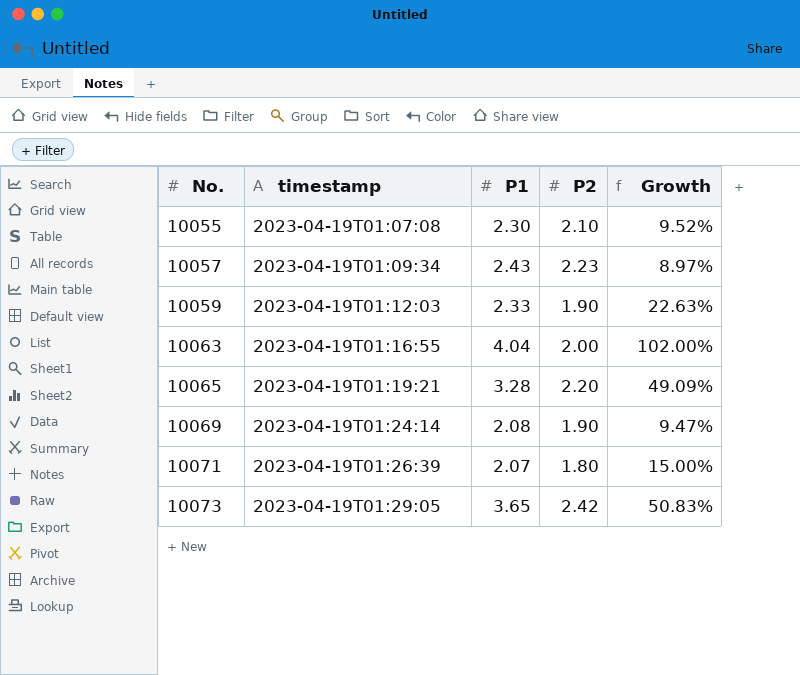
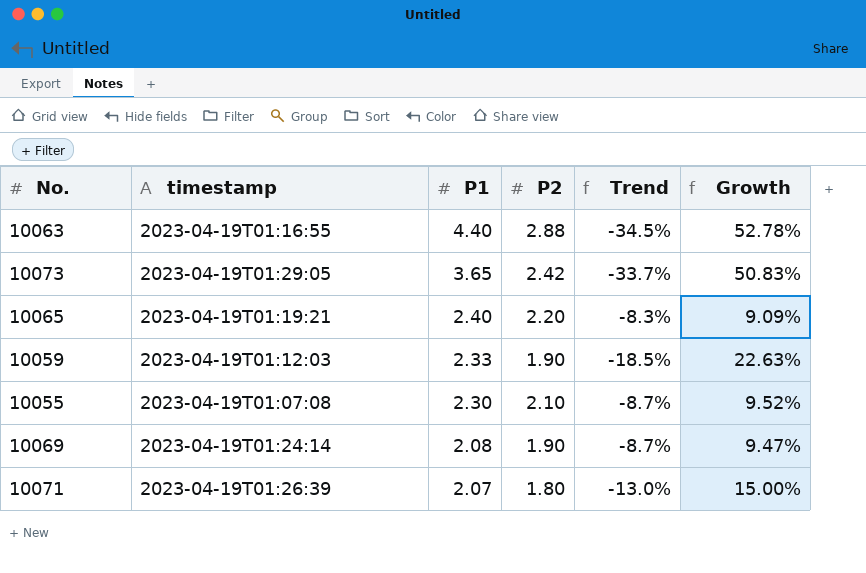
row order: No. ascending -> P1 descending
column Trend | formula: none -> ([P2] - [P1]) / [P1]
row 10057: 2023-04-19T01:09:34 | 2.43 | 2.23 | 8.97% -> none
10063 | P1: 4.04 -> 4.40
10063 | P2: 2.00 -> 2.88
10063 | Growth: 102.00% -> 52.78%
10065 | P1: 3.28 -> 2.40
10065 | Growth: 49.09% -> 9.09%

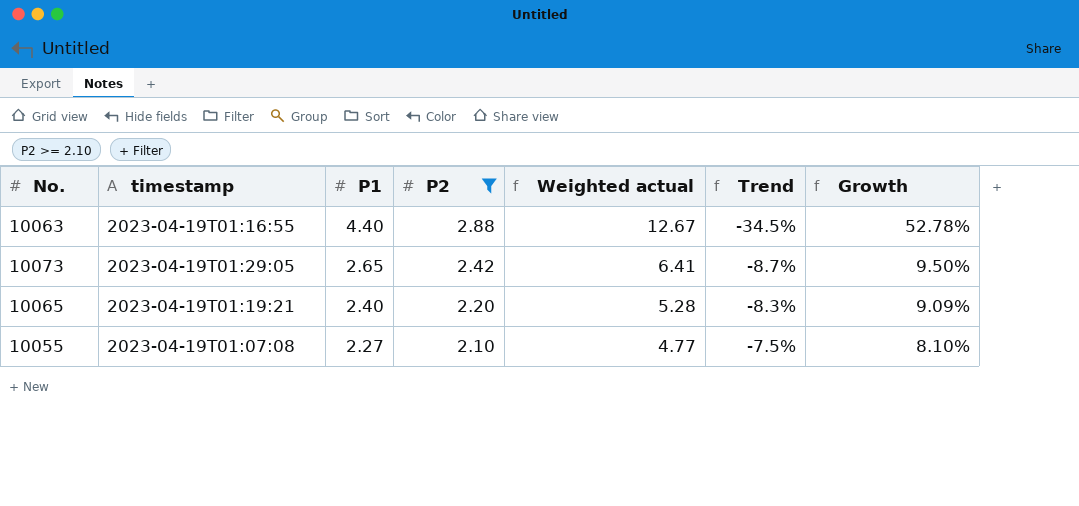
filter: none -> P2 >= 2.10
column Weighted actual | formula: none -> [P1] * [P2]
10073 | P1: 3.65 -> 2.65
10073 | Trend: -33.7% -> -8.7%
10073 | Growth: 50.83% -> 9.50%
10055 | P1: 2.30 -> 2.27
10055 | Trend: -8.7% -> -7.5%
10055 | Growth: 9.52% -> 8.10%

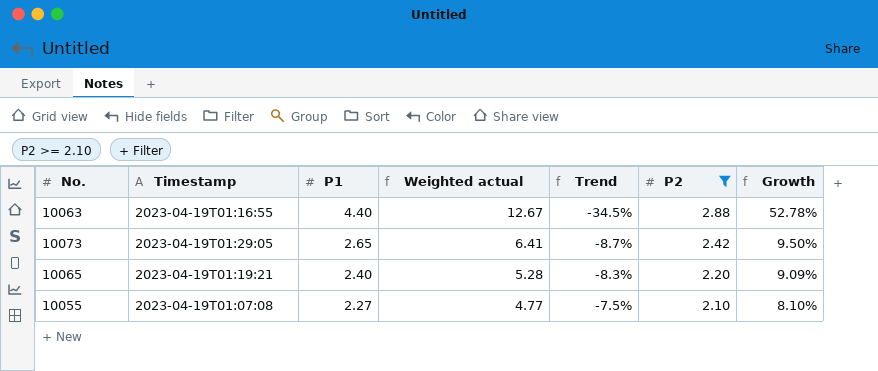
column name: timestamp -> Timestamp
column P2 | position: 4 -> 6

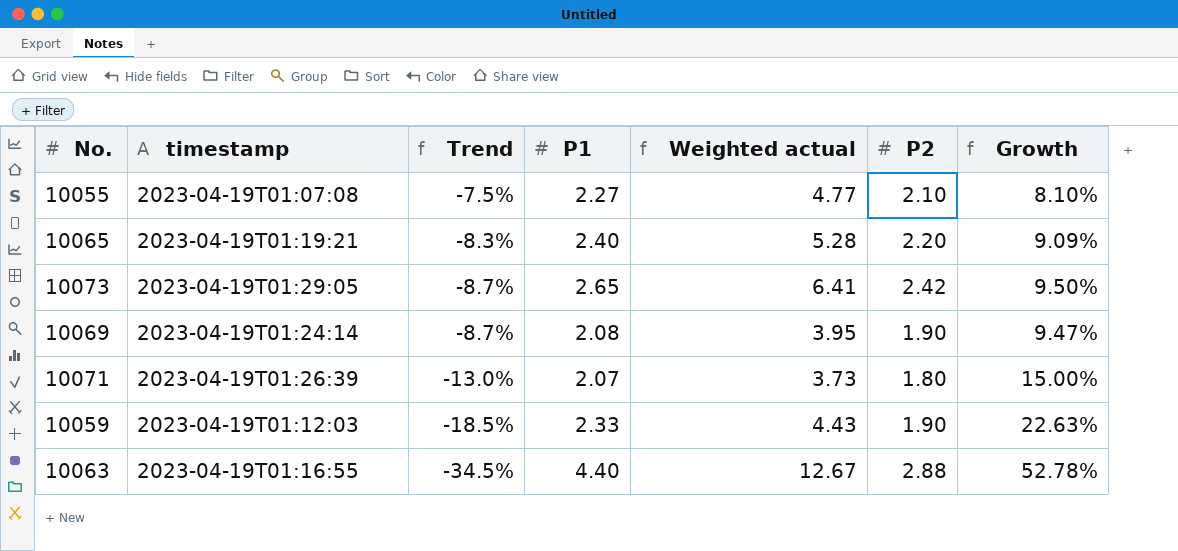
filter: P2 >= 2.10 -> none
row order: P1 descending -> Trend descending
column name: Timestamp -> timestamp
column Trend | position: 5 -> 3

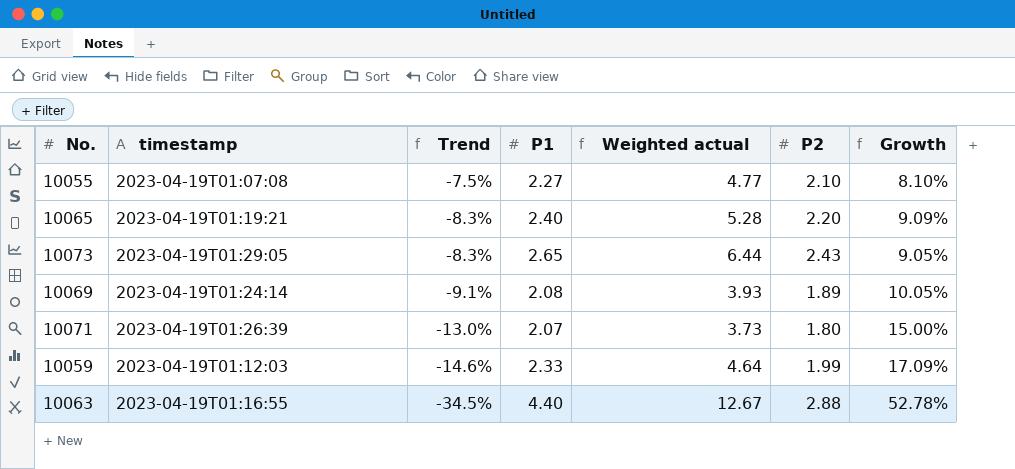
10073 | Trend: -8.7% -> -8.3%
10073 | Weighted actual: 6.41 -> 6.44
10073 | P2: 2.42 -> 2.43
10073 | Growth: 9.50% -> 9.05%
10069 | Trend: -8.7% -> -9.1%
10069 | Weighted actual: 3.95 -> 3.93
10069 | P2: 1.90 -> 1.89
10069 | Growth: 9.47% -> 10.05%
10059 | Trend: -18.5% -> -14.6%
10059 | Weighted actual: 4.43 -> 4.64
10059 | P2: 1.90 -> 1.99
10059 | Growth: 22.63% -> 17.09%

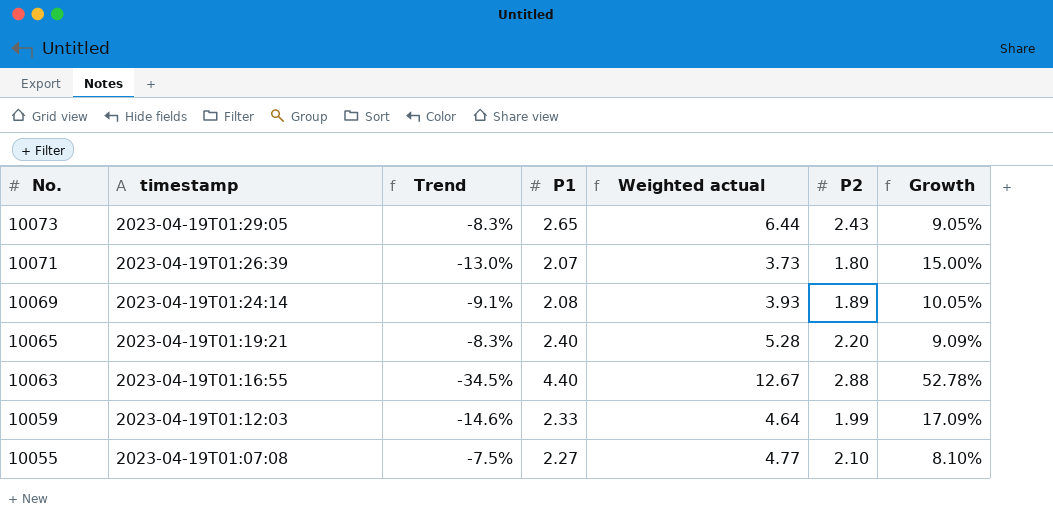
row order: Trend descending -> No. descending

